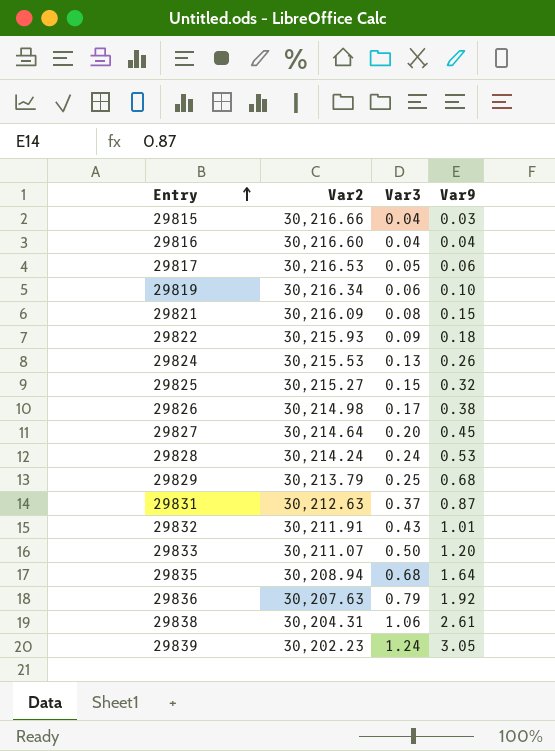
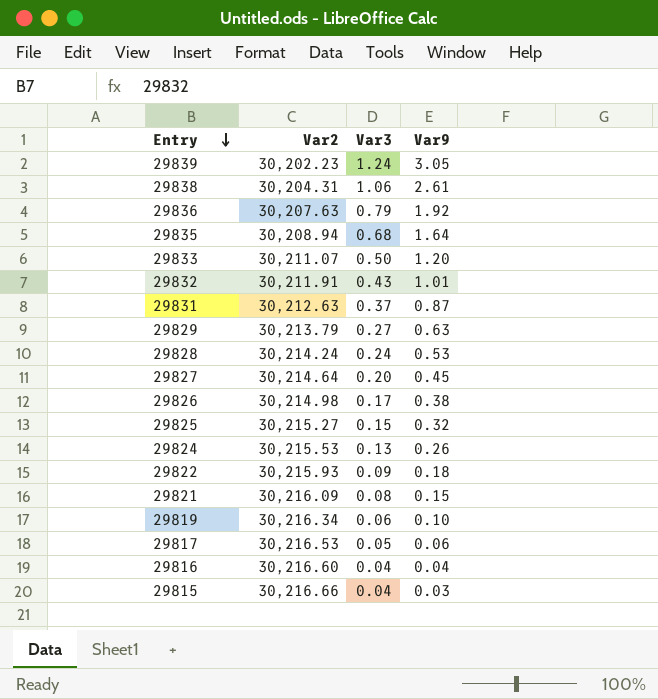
row order: Entry ascending -> Entry descending
29829 | Var3: 0.25 -> 0.27
29829 | Var9: 0.68 -> 0.63

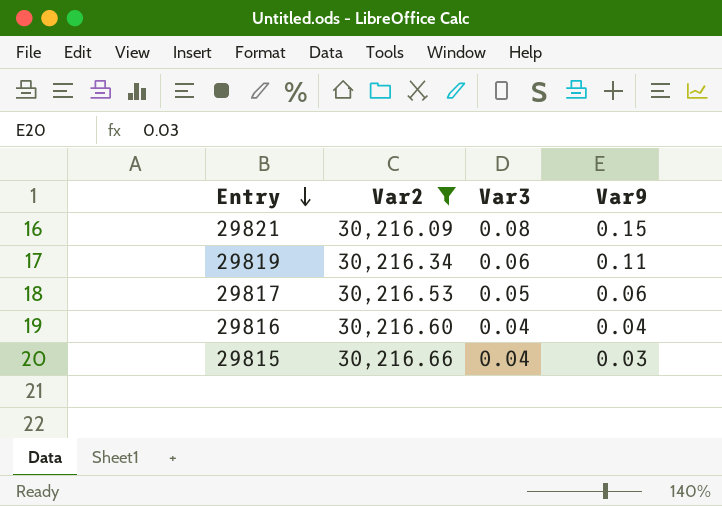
filter: none -> Var2 >= 30,216.09
29819 | Var9: 0.10 -> 0.11

